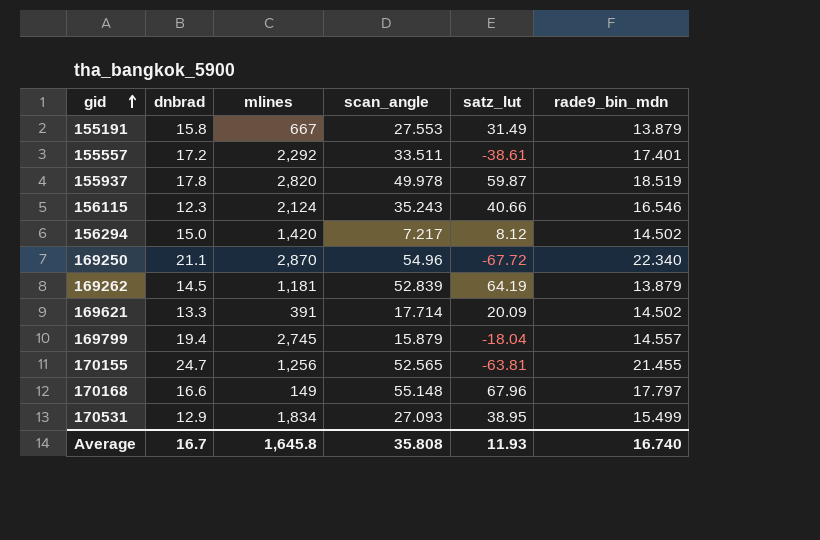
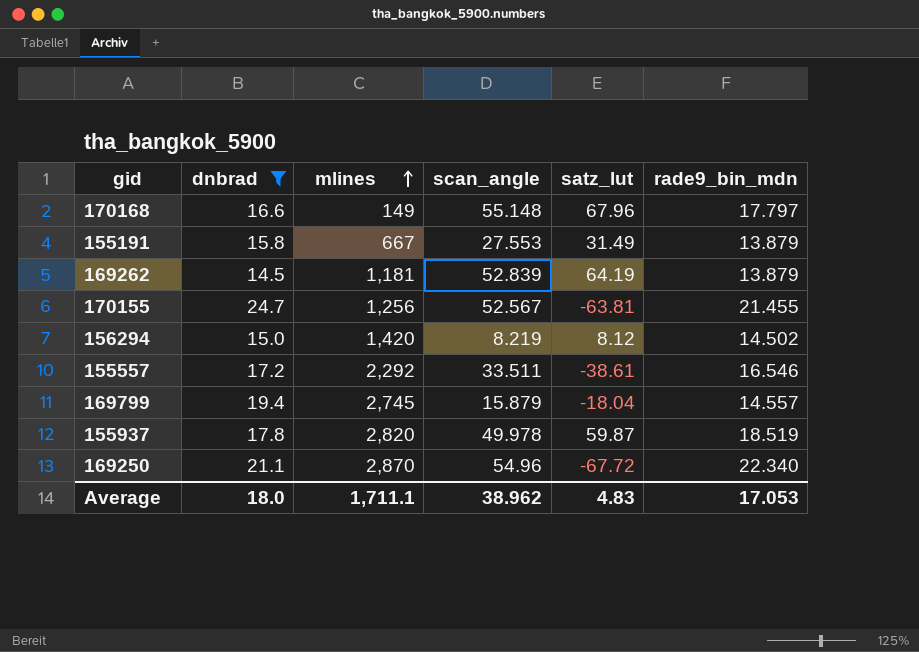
filter: none -> dnbrad >= 14.5
row order: gid ascending -> mlines ascending
170155 | scan_angle: 52.565 -> 52.567
156294 | scan_angle: 7.217 -> 8.219
155557 | rade9_bin_mdn: 17.401 -> 16.546
Average | dnbrad: 16.7 -> 18.0
Average | mlines: 1,645.8 -> 1,711.1
Average | scan_angle: 35.808 -> 38.962
Average | satz_lut: 11.93 -> 4.83
Average | rade9_bin_mdn: 16.740 -> 17.053

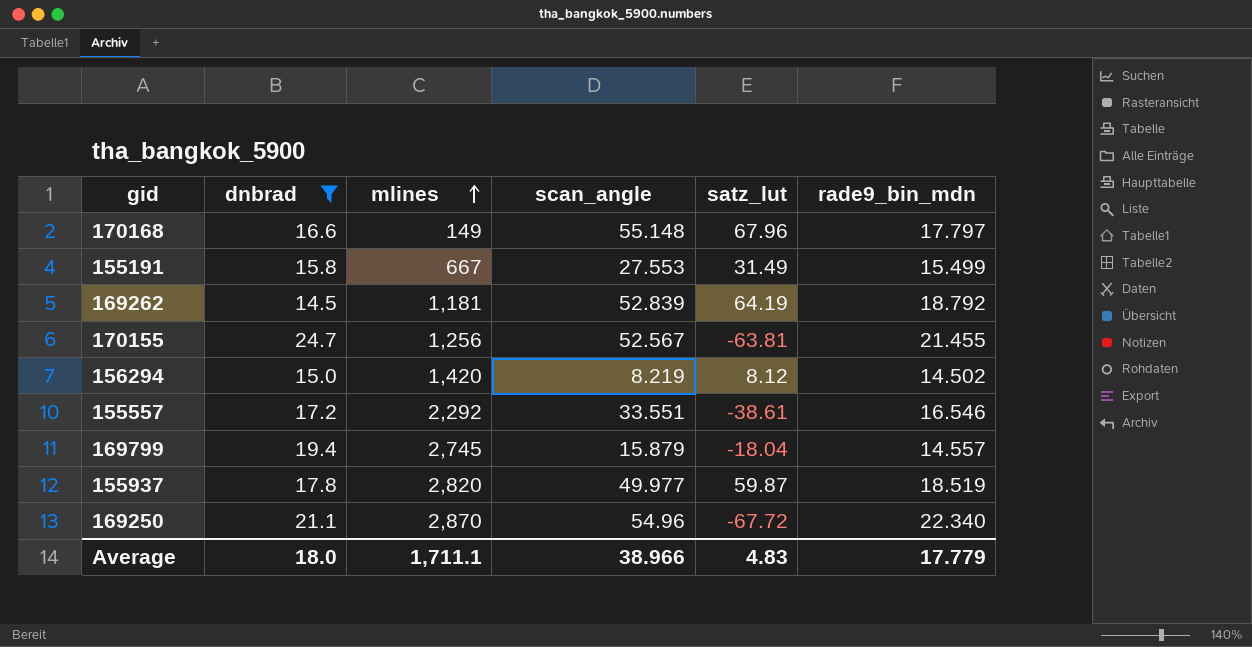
155191 | rade9_bin_mdn: 13.879 -> 15.499
169262 | rade9_bin_mdn: 13.879 -> 18.792
155557 | scan_angle: 33.511 -> 33.551
155937 | scan_angle: 49.978 -> 49.977
Average | scan_angle: 38.962 -> 38.966
Average | rade9_bin_mdn: 17.053 -> 17.779

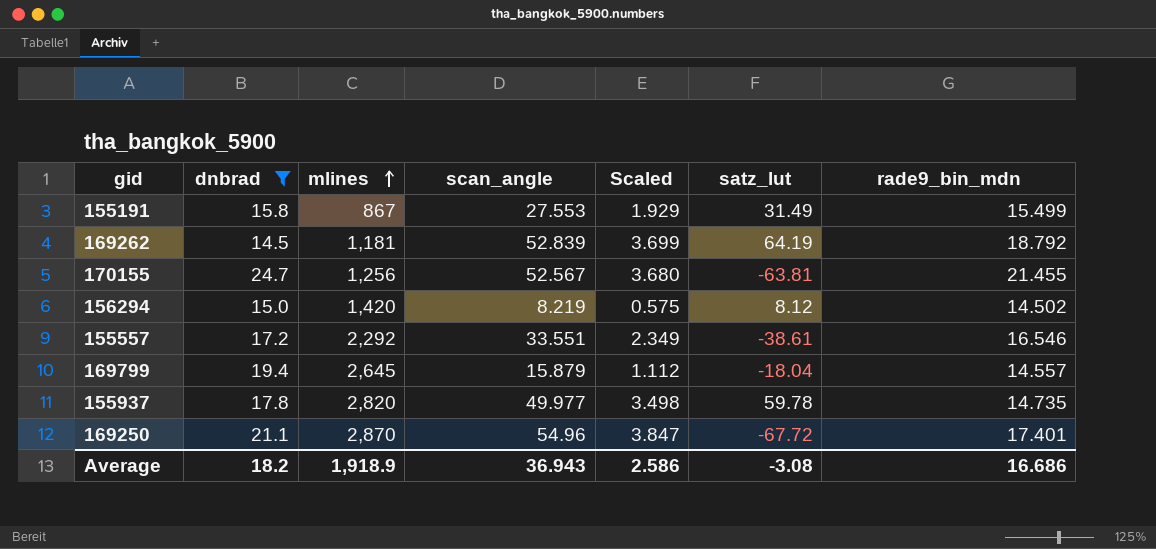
column Scaled | formula: none -> [scan_angle] * 0.07
row 170168: 16.6 | 149 | 55.148 | 67.96 | 17.797 -> none
155191 | mlines: 667 -> 867
169799 | mlines: 2,745 -> 2,645
155937 | satz_lut: 59.87 -> 59.78
155937 | rade9_bin_mdn: 18.519 -> 14.735
169250 | rade9_bin_mdn: 22.340 -> 17.401
Average | dnbrad: 18.0 -> 18.2
Average | mlines: 1,711.1 -> 1,918.9
Average | scan_angle: 38.966 -> 36.943
Average | satz_lut: 4.83 -> -3.08
Average | rade9_bin_mdn: 17.779 -> 16.686

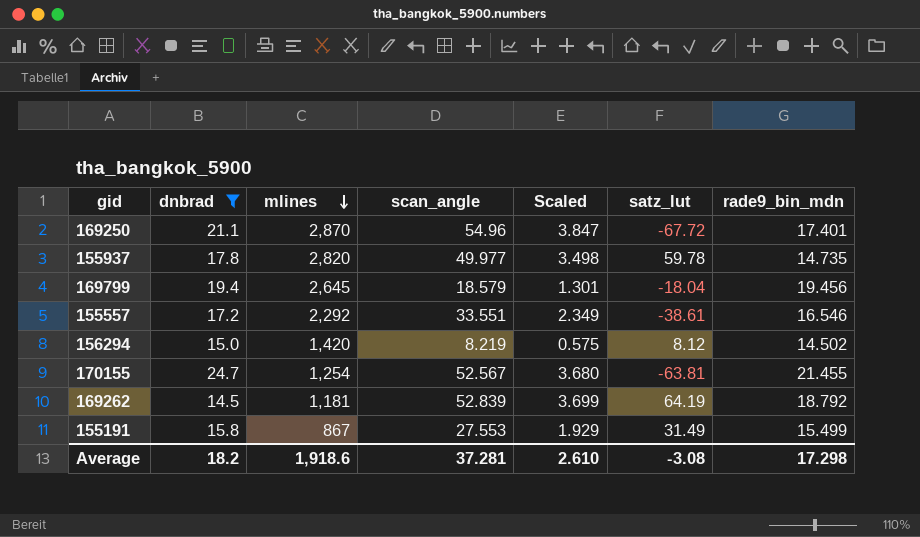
row order: mlines ascending -> mlines descending
169799 | scan_angle: 15.879 -> 18.579
169799 | Scaled: 1.112 -> 1.301
169799 | rade9_bin_mdn: 14.557 -> 19.456
170155 | mlines: 1,256 -> 1,254
Average | mlines: 1,918.9 -> 1,918.6
Average | scan_angle: 36.943 -> 37.281
Average | Scaled: 2.586 -> 2.610
Average | rade9_bin_mdn: 16.686 -> 17.298

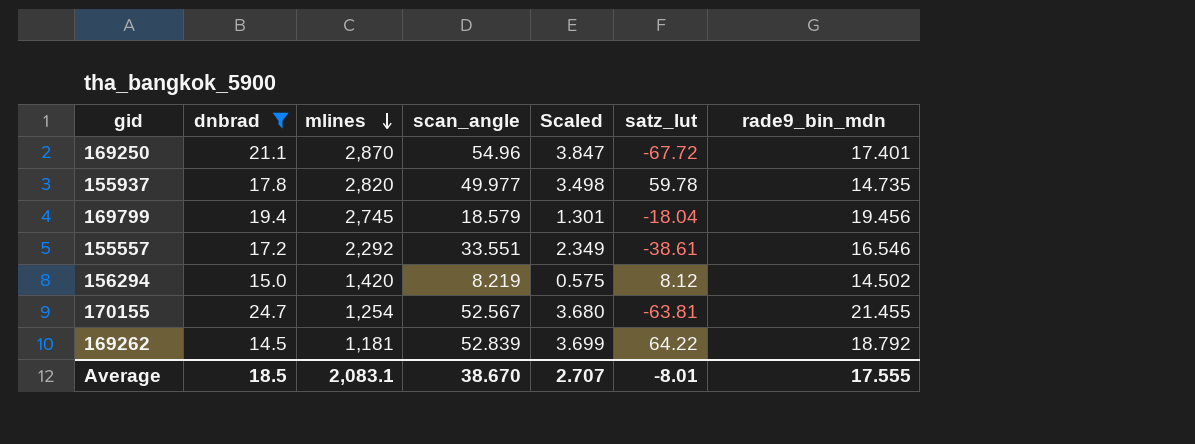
row 155191: 15.8 | 867 | 27.553 | 1.929 | 31.49 | 15.499 -> none
169799 | mlines: 2,645 -> 2,745
169262 | satz_lut: 64.19 -> 64.22
Average | dnbrad: 18.2 -> 18.5
Average | mlines: 1,918.6 -> 2,083.1
Average | scan_angle: 37.281 -> 38.670
Average | Scaled: 2.610 -> 2.707
Average | satz_lut: -3.08 -> -8.01
Average | rade9_bin_mdn: 17.298 -> 17.555

